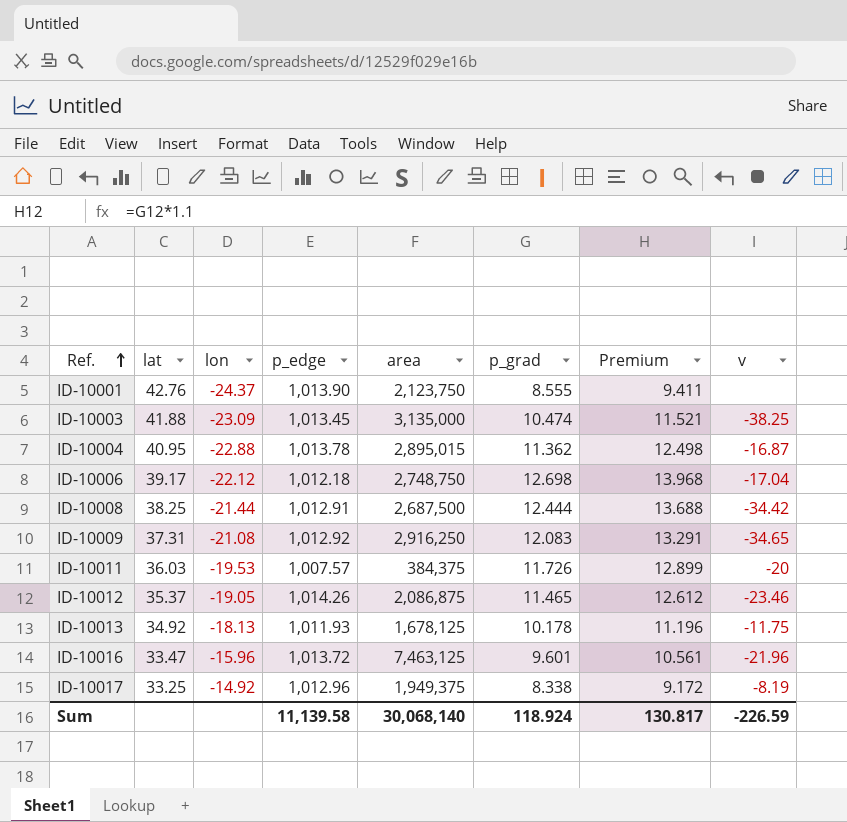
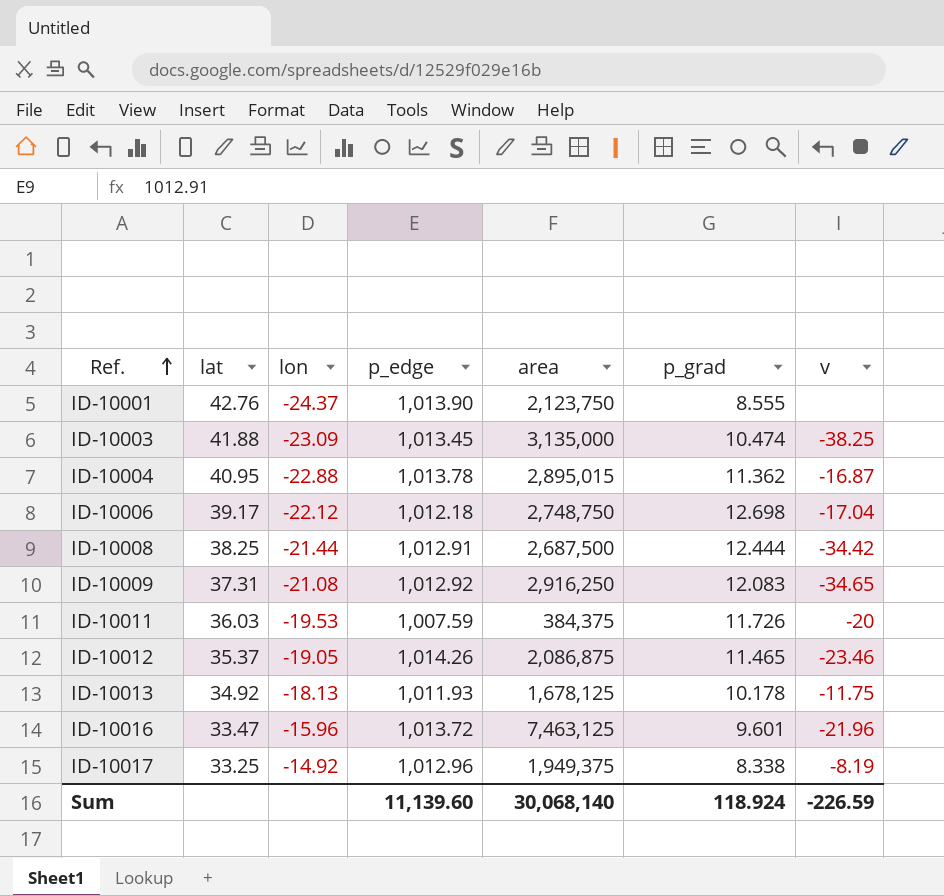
column Premium | formula: [p_grad] * 1.1 -> none
ID-10011 | p_edge: 1,007.57 -> 1,007.59
Sum | p_edge: 11,139.58 -> 11,139.60

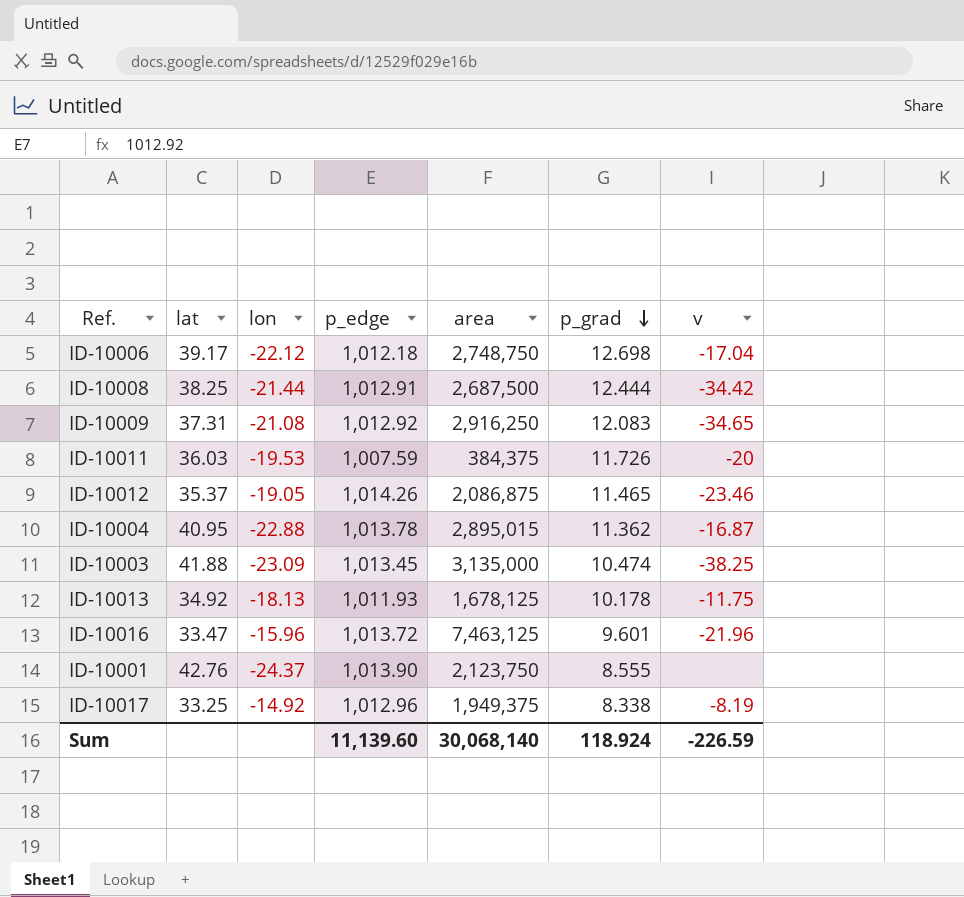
row order: Ref. ascending -> p_grad descending

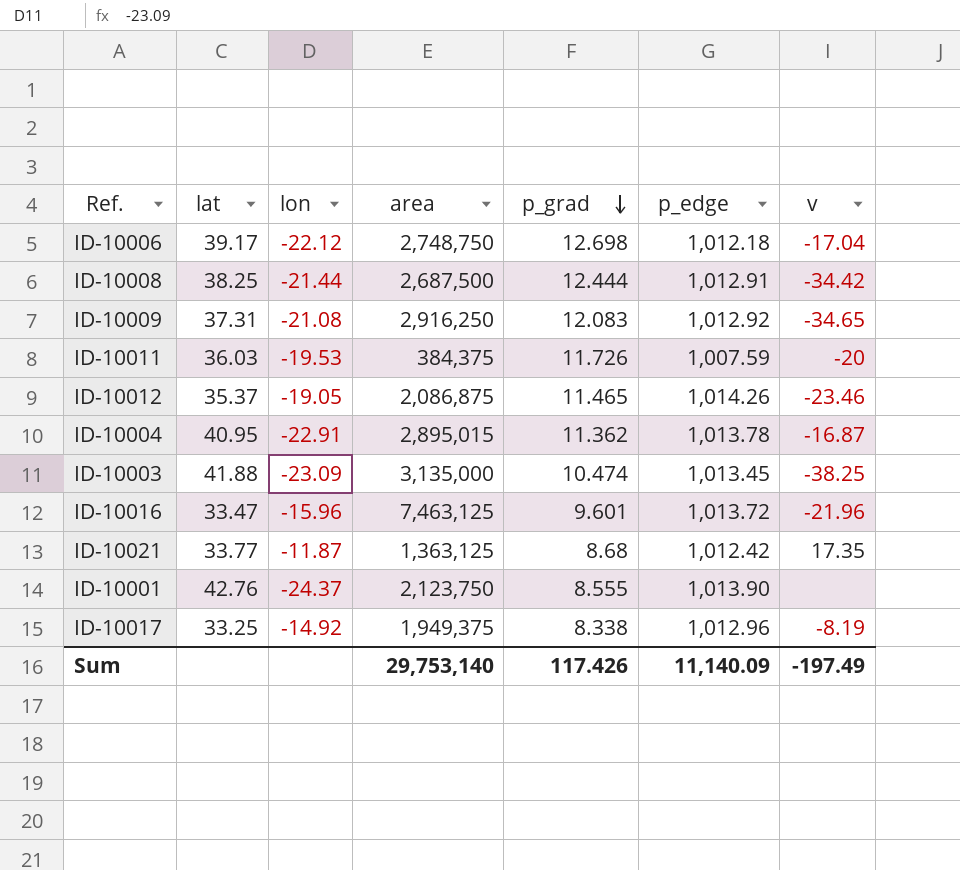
column p_edge | position: 4 -> 6
row ID-10013: 34.92 | -18.13 | 1,011.93 | 1,678,125 | 10.178 | -11.75 -> none
ID-10004 | lon: -22.88 -> -22.91
row ID-10021: none -> 33.77 | -11.87 | 1,363,125 | 8.68 | 1,012.42 | 17.35
Sum | area: 30,068,140 -> 29,753,140
Sum | p_grad: 118.924 -> 117.426
Sum | p_edge: 11,139.60 -> 11,140.09
Sum | v: -226.59 -> -197.49

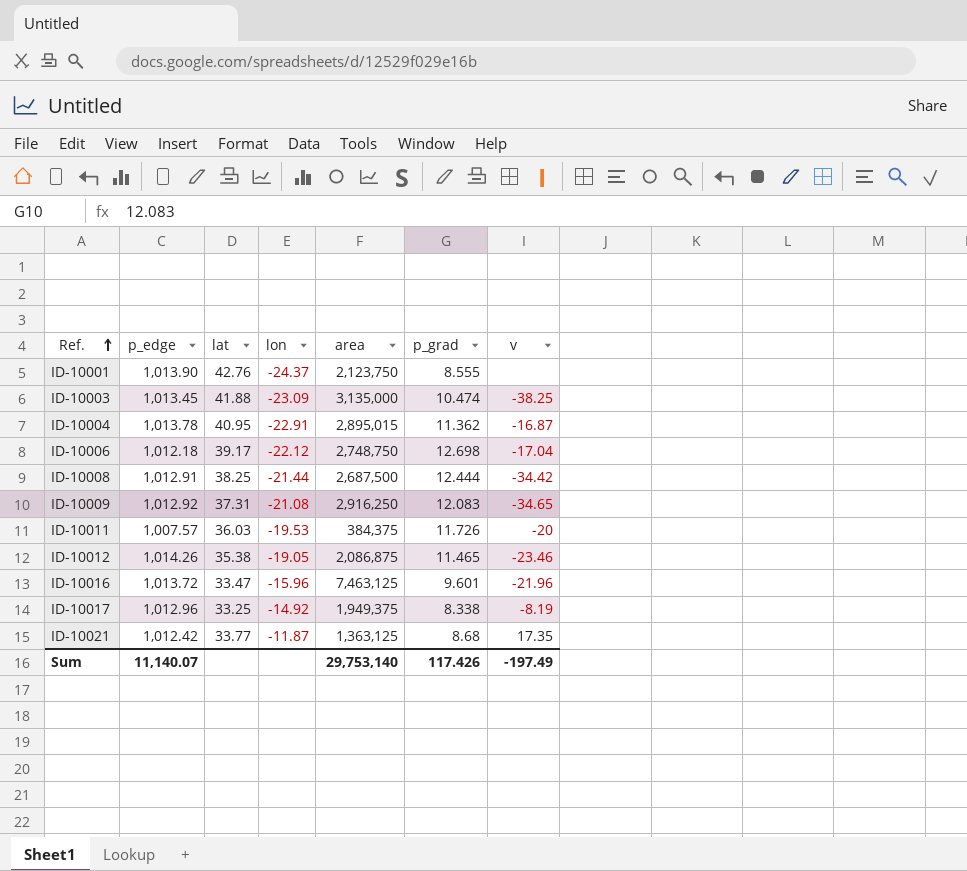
row order: p_grad descending -> Ref. ascending
column p_edge | position: 6 -> 2
ID-10011 | p_edge: 1,007.59 -> 1,007.57
ID-10012 | lat: 35.37 -> 35.38
Sum | p_edge: 11,140.09 -> 11,140.07

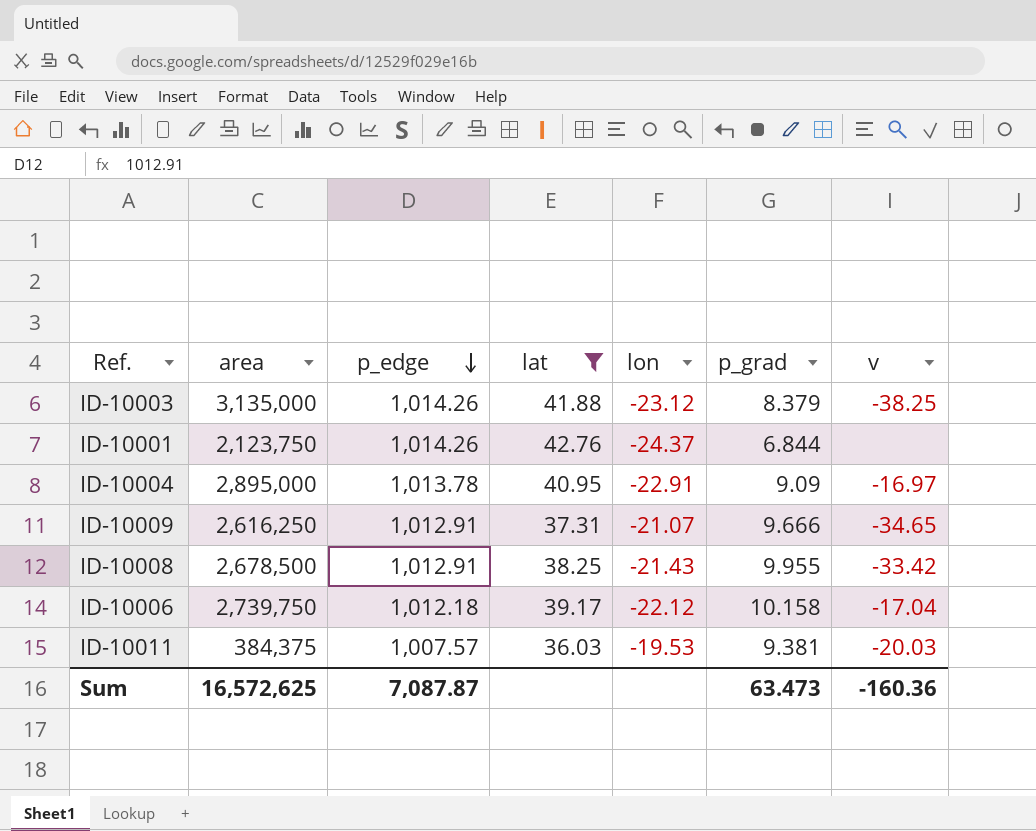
filter: none -> lat >= 36.03
row order: Ref. ascending -> p_edge descending
column area | position: 5 -> 2
ID-10003 | p_edge: 1,013.45 -> 1,014.26
ID-10003 | lon: -23.09 -> -23.12
ID-10003 | p_grad: 10.474 -> 8.379
ID-10001 | p_edge: 1,013.90 -> 1,014.26
ID-10001 | p_grad: 8.555 -> 6.844
ID-10004 | area: 2,895,015 -> 2,895,000
ID-10004 | p_grad: 11.362 -> 9.09
ID-10004 | v: -16.87 -> -16.97
ID-10009 | area: 2,916,250 -> 2,616,250
ID-10009 | p_edge: 1,012.92 -> 1,012.91
ID-10009 | lon: -21.08 -> -21.07
ID-10009 | p_grad: 12.083 -> 9.666
ID-10008 | area: 2,687,500 -> 2,678,500
ID-10008 | lon: -21.44 -> -21.43
ID-10008 | p_grad: 12.444 -> 9.955
ID-10008 | v: -34.42 -> -33.42
ID-10006 | area: 2,748,750 -> 2,739,750
ID-10006 | p_grad: 12.698 -> 10.158
ID-10011 | p_grad: 11.726 -> 9.381
ID-10011 | v: -20 -> -20.03
Sum | area: 29,753,140 -> 16,572,625
Sum | p_edge: 11,140.07 -> 7,087.87
Sum | p_grad: 117.426 -> 63.473
Sum | v: -197.49 -> -160.36

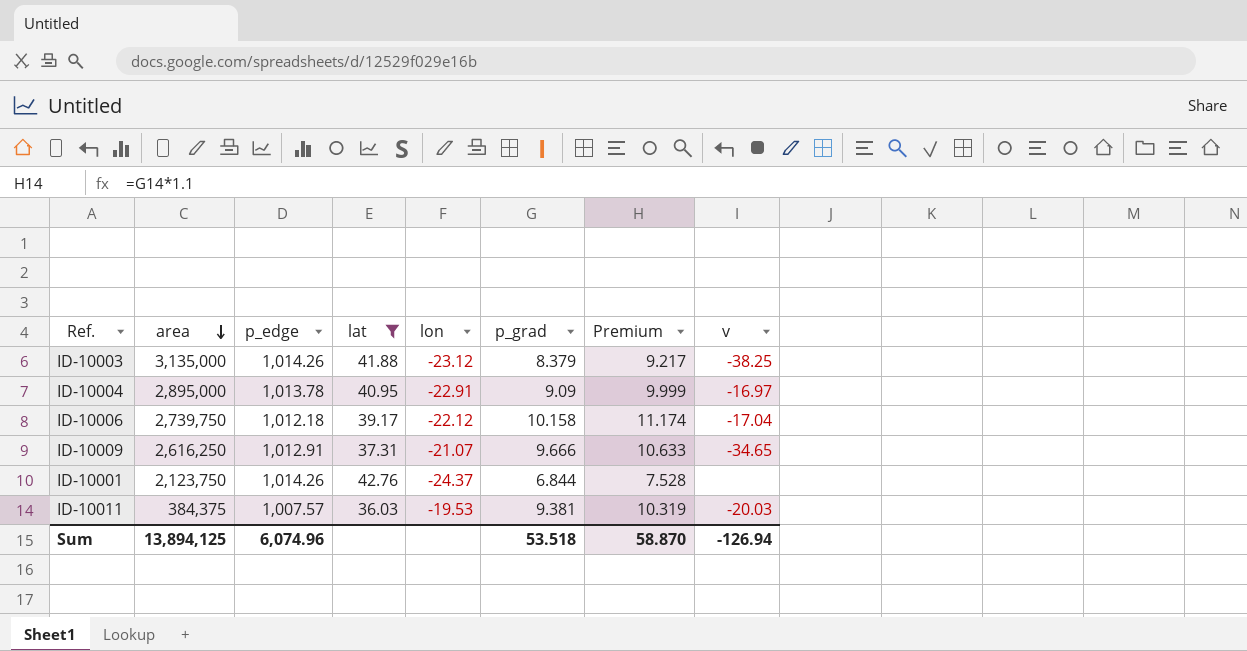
row order: p_edge descending -> area descending
column Premium | formula: none -> [p_grad] * 1.1
row ID-10008: 2,678,500 | 1,012.91 | 38.25 | -21.43 | 9.955 | -33.42 -> none
Sum | area: 16,572,625 -> 13,894,125
Sum | p_edge: 7,087.87 -> 6,074.96
Sum | p_grad: 63.473 -> 53.518
Sum | v: -160.36 -> -126.94

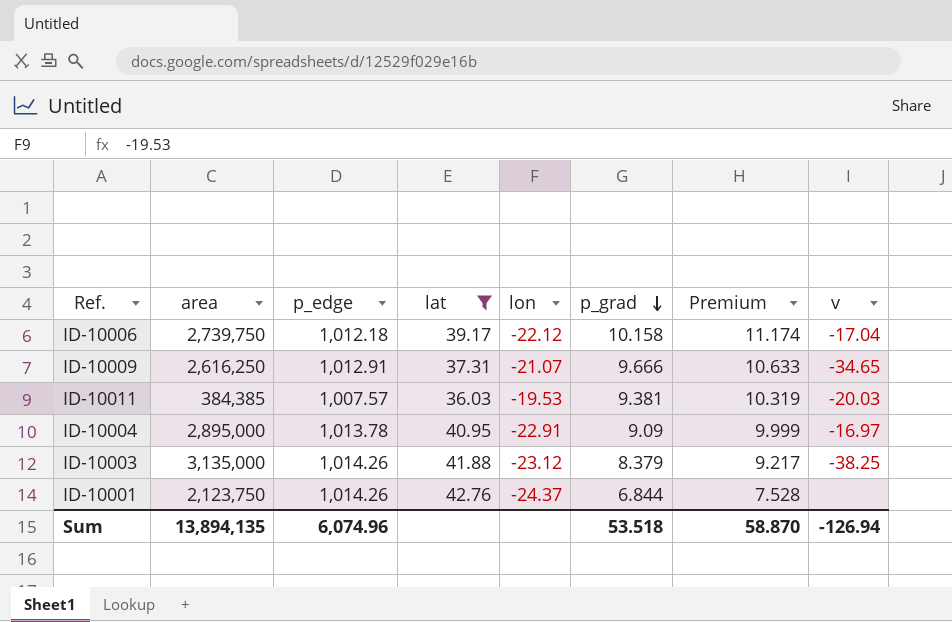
row order: area descending -> p_grad descending
ID-10011 | area: 384,375 -> 384,385
Sum | area: 13,894,125 -> 13,894,135

